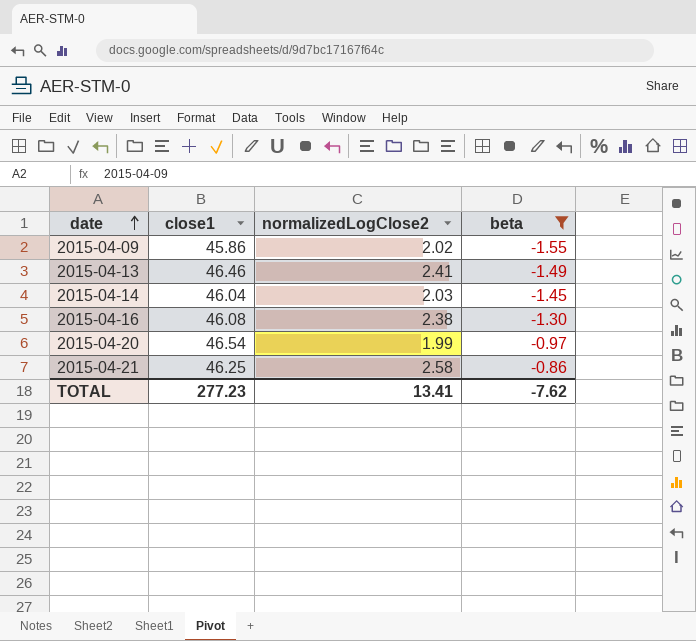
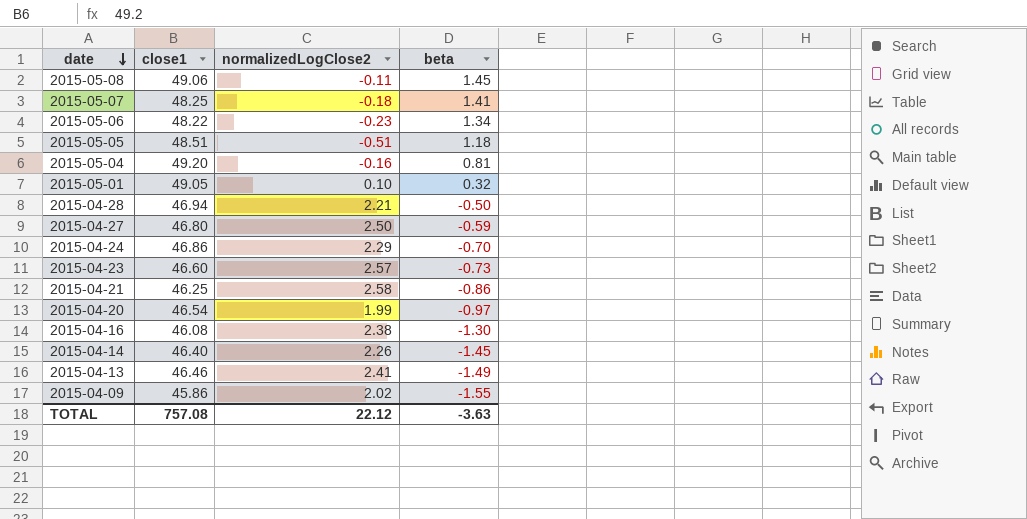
filter: beta <= -0.86 -> none
row order: date ascending -> date descending
2015-04-14 | close1: 46.04 -> 46.40
2015-04-14 | normalizedLogClose2: 2.03 -> 2.26
TOTAL | close1: 277.23 -> 757.08
TOTAL | normalizedLogClose2: 13.41 -> 22.12
TOTAL | beta: -7.62 -> -3.63

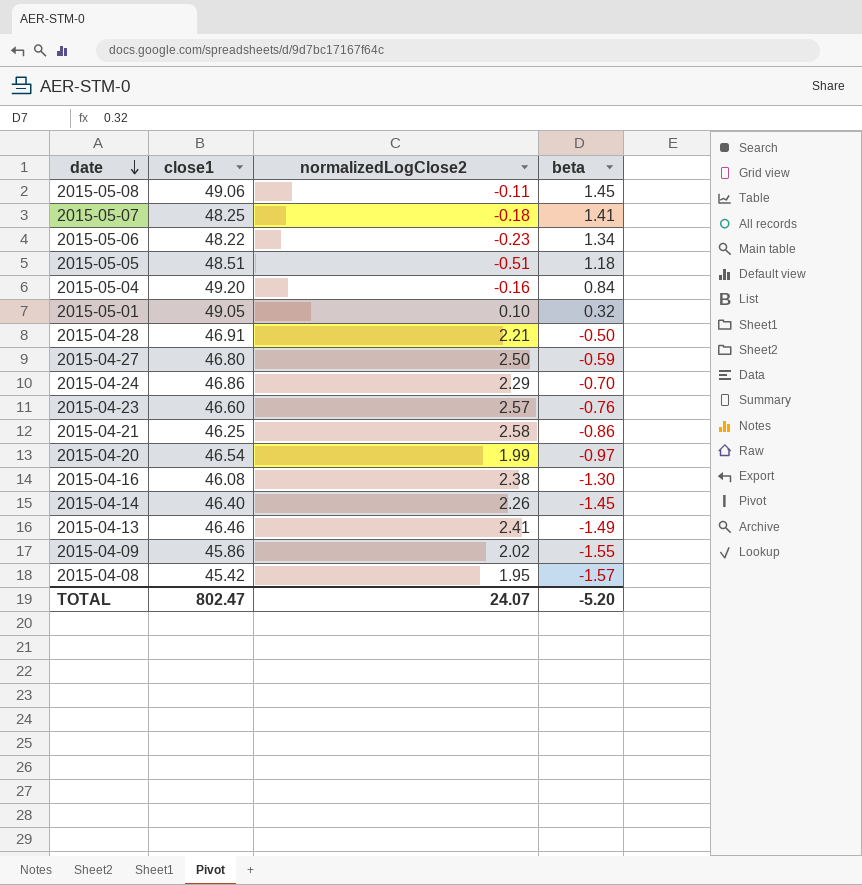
2015-05-04 | beta: 0.81 -> 0.84
2015-04-28 | close1: 46.94 -> 46.91
2015-04-23 | beta: -0.73 -> -0.76
row 2015-04-08: none -> 45.42 | 1.95 | -1.57
TOTAL | close1: 757.08 -> 802.47
TOTAL | normalizedLogClose2: 22.12 -> 24.07
TOTAL | beta: -3.63 -> -5.20

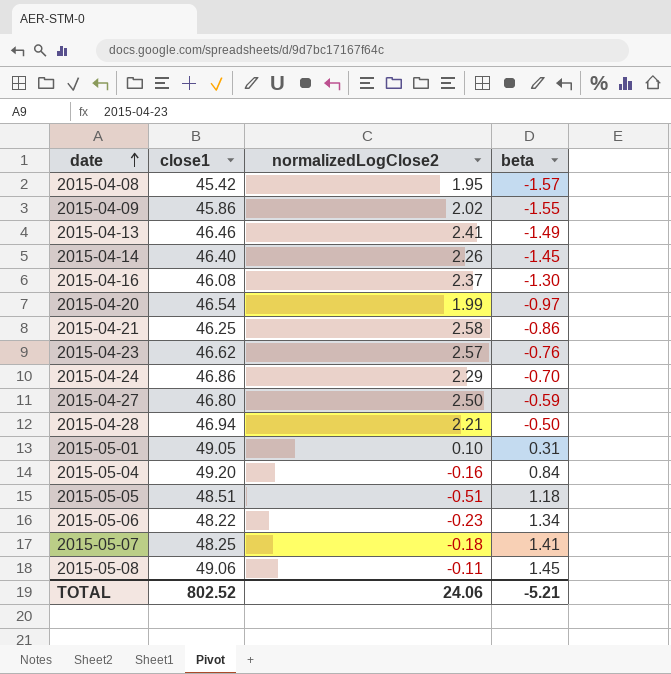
row order: date descending -> date ascending
2015-04-16 | normalizedLogClose2: 2.38 -> 2.37
2015-04-23 | close1: 46.60 -> 46.62
2015-04-28 | close1: 46.91 -> 46.94
2015-05-01 | beta: 0.32 -> 0.31
TOTAL | close1: 802.47 -> 802.52
TOTAL | normalizedLogClose2: 24.07 -> 24.06
TOTAL | beta: -5.20 -> -5.21

